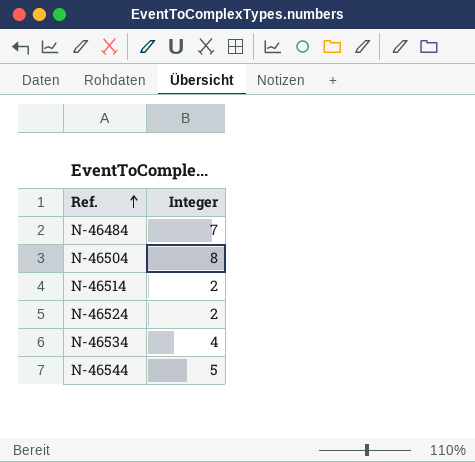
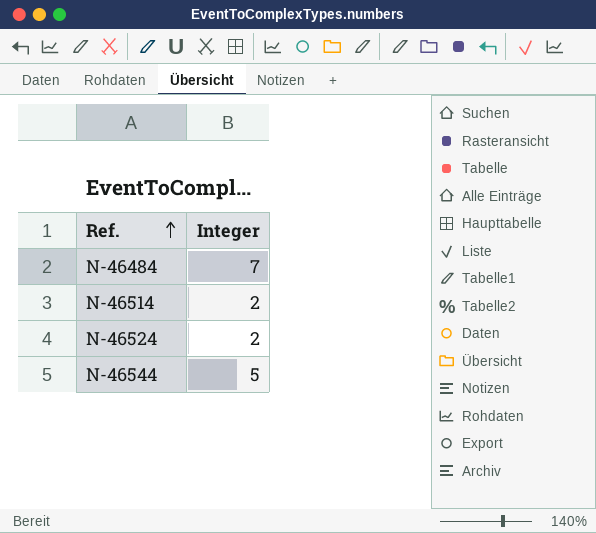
row N-46504: 8 -> none
row N-46534: 4 -> none

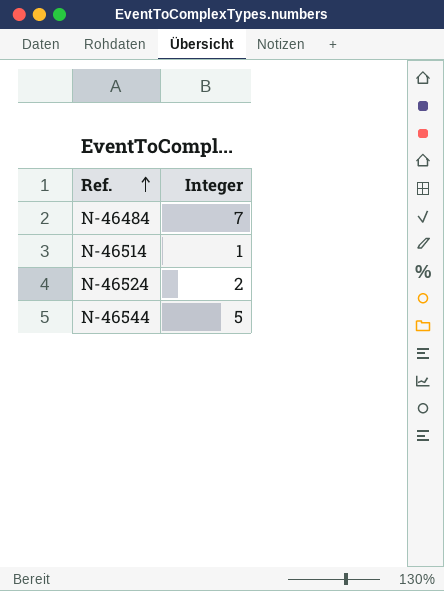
N-46514 | Integer: 2 -> 1

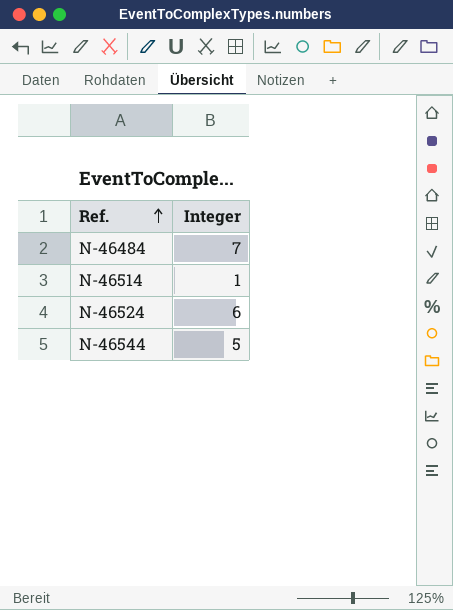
N-46524 | Integer: 2 -> 6

